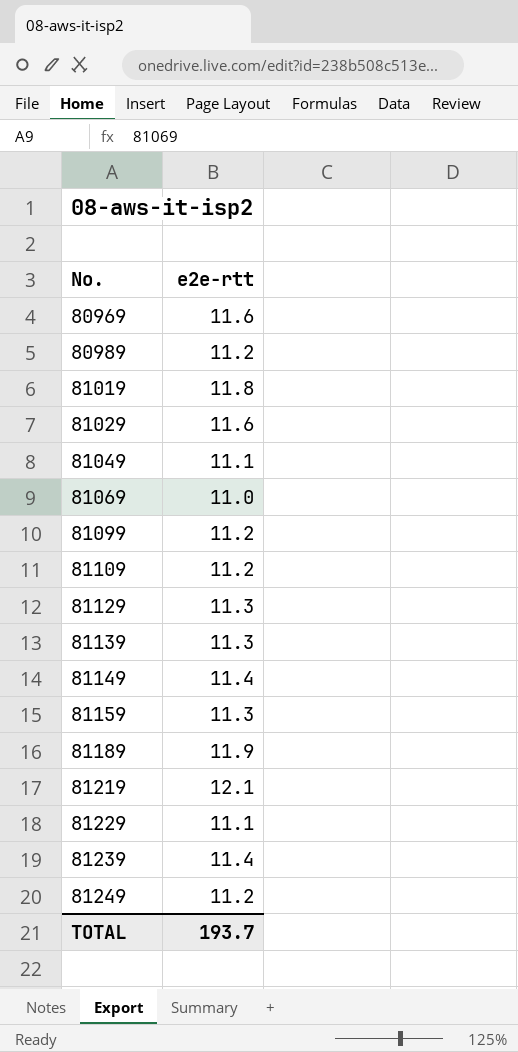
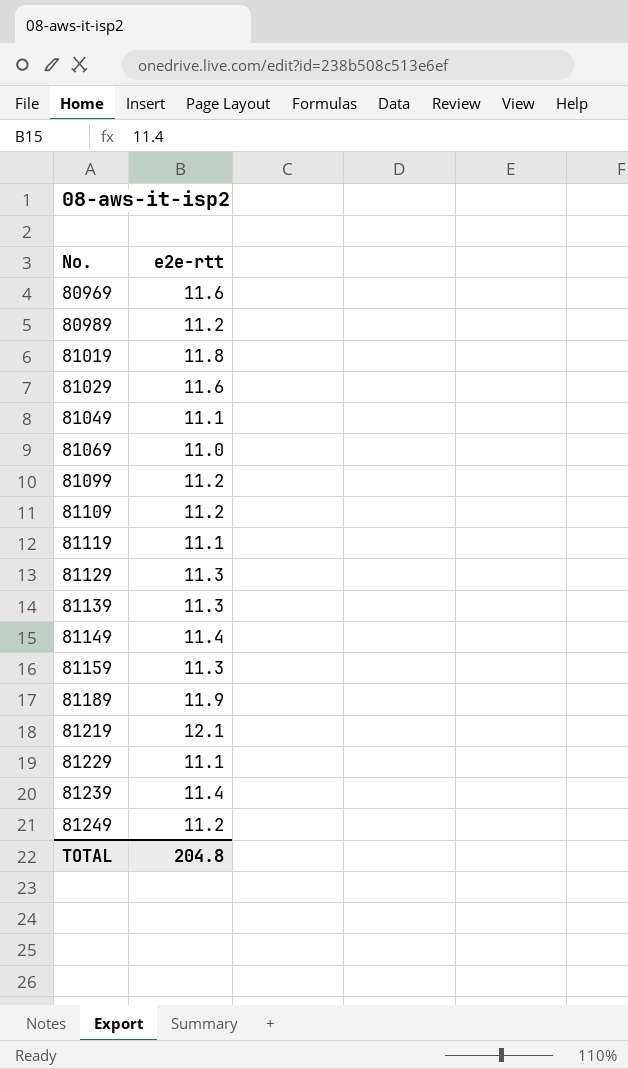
row 81119: none -> 11.1
TOTAL | e2e-rtt: 193.7 -> 204.8

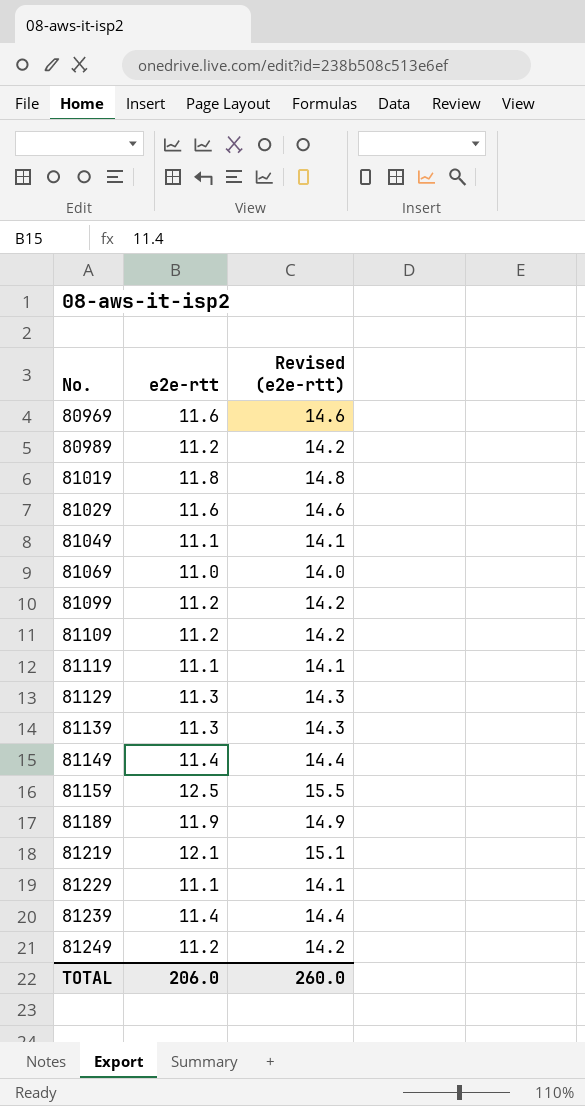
column Revised (e2e-rtt) | formula: none -> [e2e-rtt] + 3
81159 | e2e-rtt: 11.3 -> 12.5
TOTAL | e2e-rtt: 204.8 -> 206.0

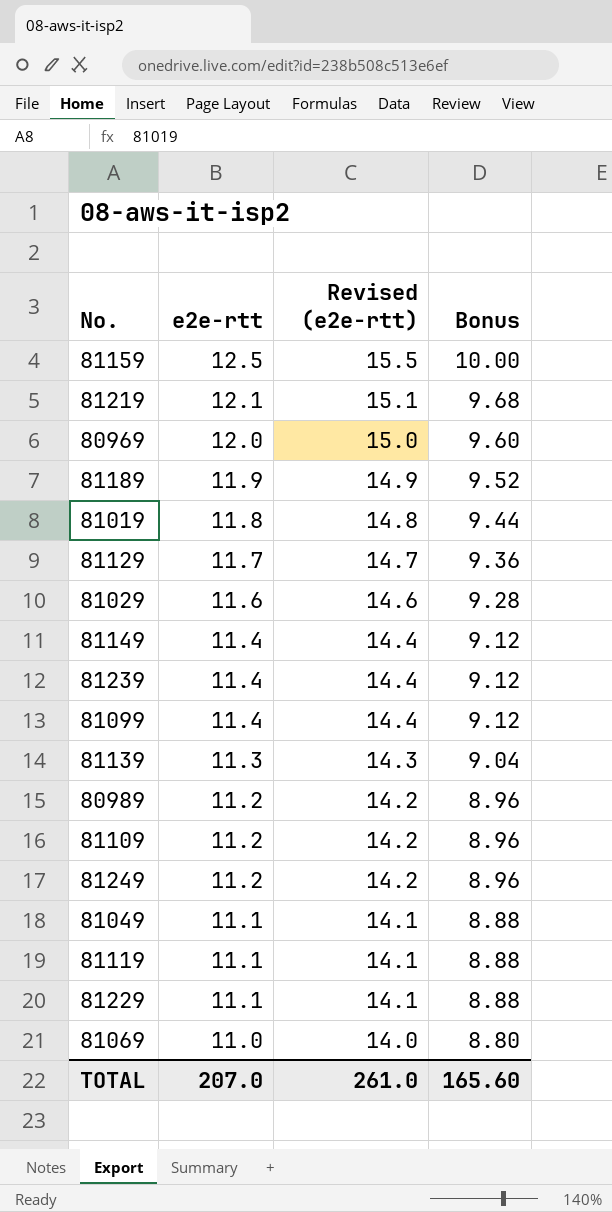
row order: No. ascending -> e2e-rtt descending
column Bonus | formula: none -> [e2e-rtt] * 0.8
80969 | e2e-rtt: 11.6 -> 12.0
80969 | Revised (e2e-rtt): 14.6 -> 15.0
81129 | e2e-rtt: 11.3 -> 11.7
81129 | Revised (e2e-rtt): 14.3 -> 14.7
81099 | e2e-rtt: 11.2 -> 11.4
81099 | Revised (e2e-rtt): 14.2 -> 14.4
TOTAL | e2e-rtt: 206.0 -> 207.0
TOTAL | Revised (e2e-rtt): 260.0 -> 261.0

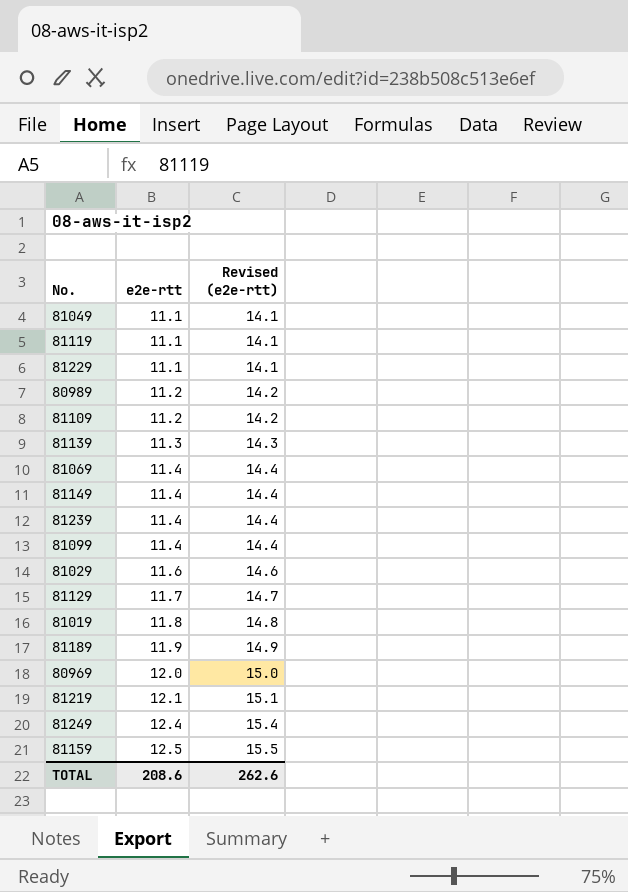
row order: e2e-rtt descending -> e2e-rtt ascending
column Bonus | formula: [e2e-rtt] * 0.8 -> none
81069 | e2e-rtt: 11.0 -> 11.4
81069 | Revised (e2e-rtt): 14.0 -> 14.4
81249 | e2e-rtt: 11.2 -> 12.4
81249 | Revised (e2e-rtt): 14.2 -> 15.4
TOTAL | e2e-rtt: 207.0 -> 208.6
TOTAL | Revised (e2e-rtt): 261.0 -> 262.6

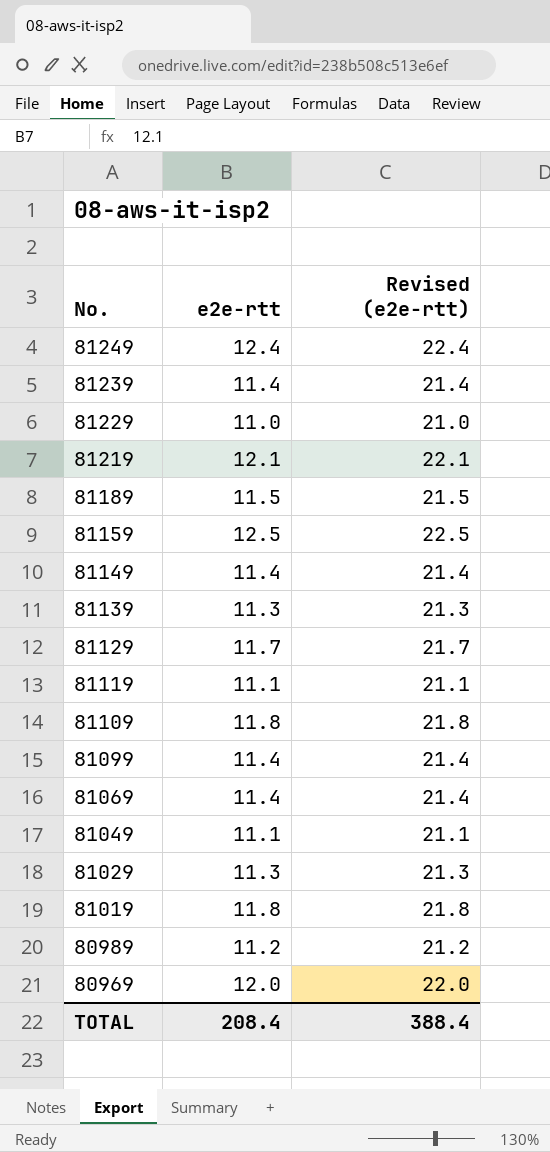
row order: e2e-rtt ascending -> No. descending
column Revised (e2e-rtt) | formula: [e2e-rtt] + 3 -> [e2e-rtt] + 10
81229 | e2e-rtt: 11.1 -> 11.0
81189 | e2e-rtt: 11.9 -> 11.5
81109 | e2e-rtt: 11.2 -> 11.8
81029 | e2e-rtt: 11.6 -> 11.3
TOTAL | e2e-rtt: 208.6 -> 208.4
TOTAL | Revised (e2e-rtt): 262.6 -> 388.4

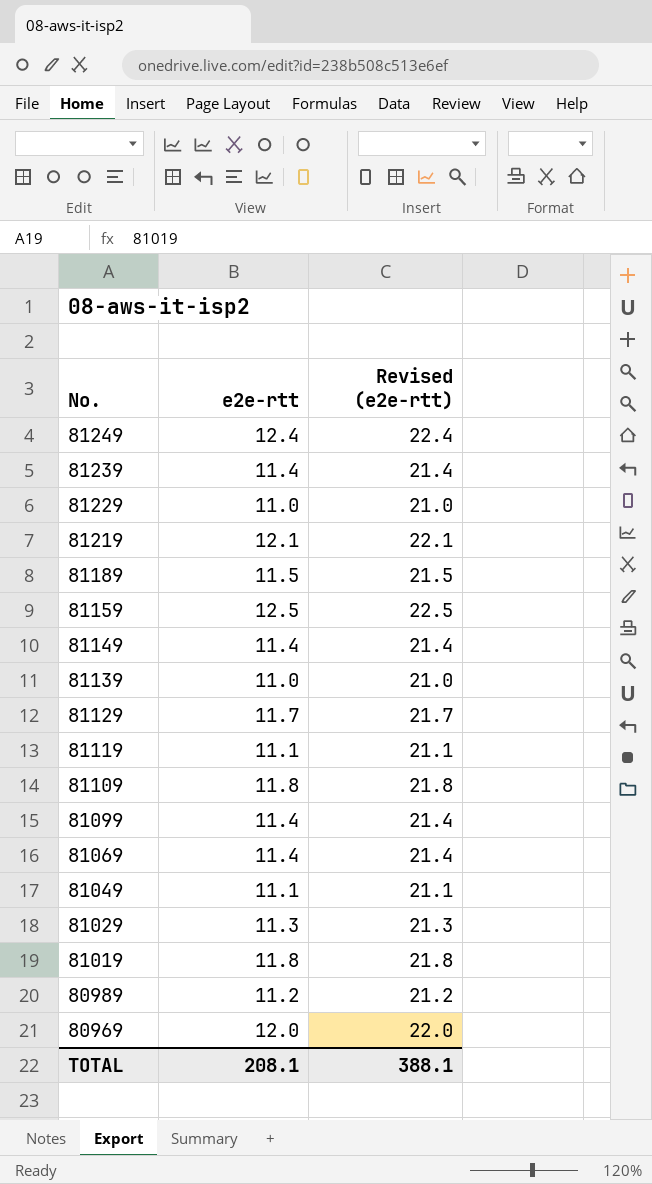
81139 | e2e-rtt: 11.3 -> 11.0
81139 | Revised (e2e-rtt): 21.3 -> 21.0
TOTAL | e2e-rtt: 208.4 -> 208.1
TOTAL | Revised (e2e-rtt): 388.4 -> 388.1

